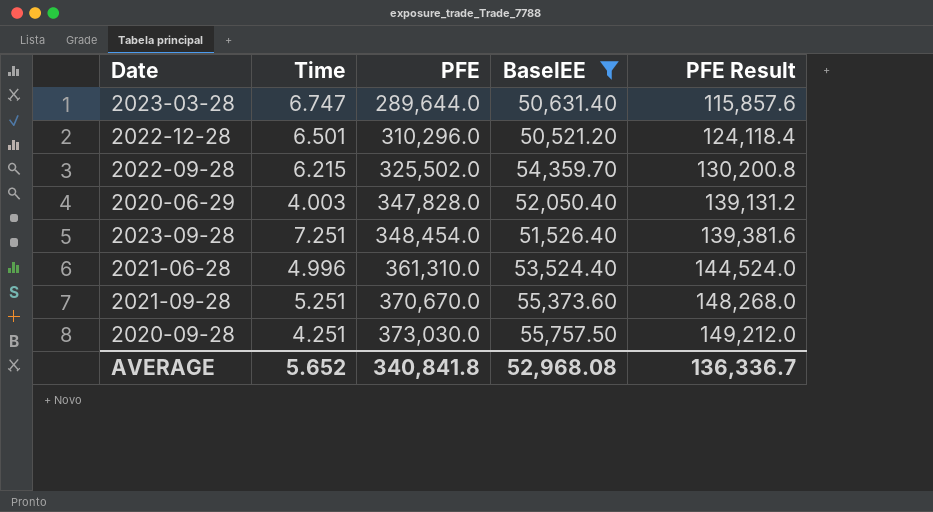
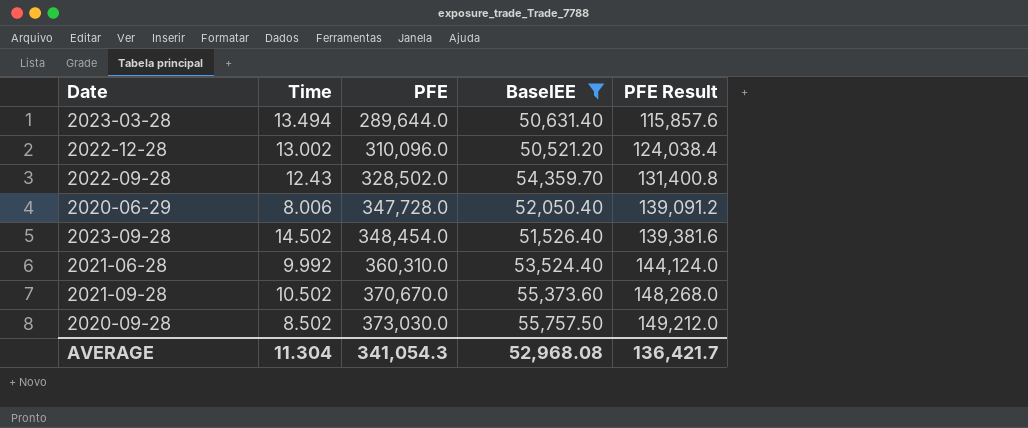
2023-03-28 | Time: 6.747 -> 13.494
2022-12-28 | Time: 6.501 -> 13.002
2022-12-28 | PFE: 310,296.0 -> 310,096.0
2022-12-28 | PFE Result: 124,118.4 -> 124,038.4
2022-09-28 | Time: 6.215 -> 12.43
2022-09-28 | PFE: 325,502.0 -> 328,502.0
2022-09-28 | PFE Result: 130,200.8 -> 131,400.8
2020-06-29 | Time: 4.003 -> 8.006
2020-06-29 | PFE: 347,828.0 -> 347,728.0
2020-06-29 | PFE Result: 139,131.2 -> 139,091.2
2023-09-28 | Time: 7.251 -> 14.502
2021-06-28 | Time: 4.996 -> 9.992
2021-06-28 | PFE: 361,310.0 -> 360,310.0
2021-06-28 | PFE Result: 144,524.0 -> 144,124.0
2021-09-28 | Time: 5.251 -> 10.502
2020-09-28 | Time: 4.251 -> 8.502
AVERAGE | Time: 5.652 -> 11.304
AVERAGE | PFE: 340,841.8 -> 341,054.3
AVERAGE | PFE Result: 136,336.7 -> 136,421.7

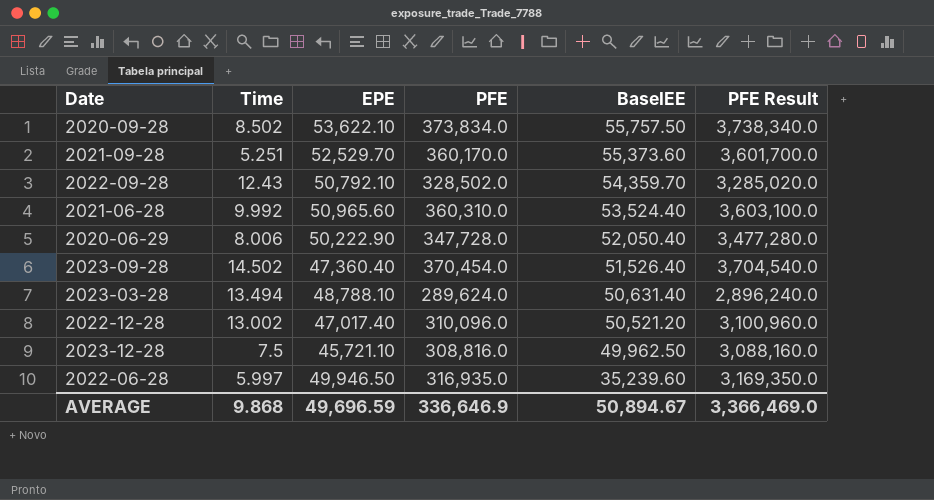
filter: BaselEE >= 50,521.20 -> none
row order: PFE ascending -> BaselEE descending
column EPE | position: none -> 3
column PFE Result | formula: [PFE] * 0.4 -> [PFE] * 10
2020-09-28 | PFE: 373,030.0 -> 373,834.0
2021-09-28 | Time: 10.502 -> 5.251
2021-09-28 | PFE: 370,670.0 -> 360,170.0
2023-09-28 | PFE: 348,454.0 -> 370,454.0
2023-03-28 | PFE: 289,644.0 -> 289,624.0
AVERAGE | Time: 11.304 -> 9.868
AVERAGE | PFE: 341,054.3 -> 336,646.9
AVERAGE | BaselEE: 52,968.08 -> 50,894.67
AVERAGE | PFE Result: 136,421.7 -> 3,366,469.0

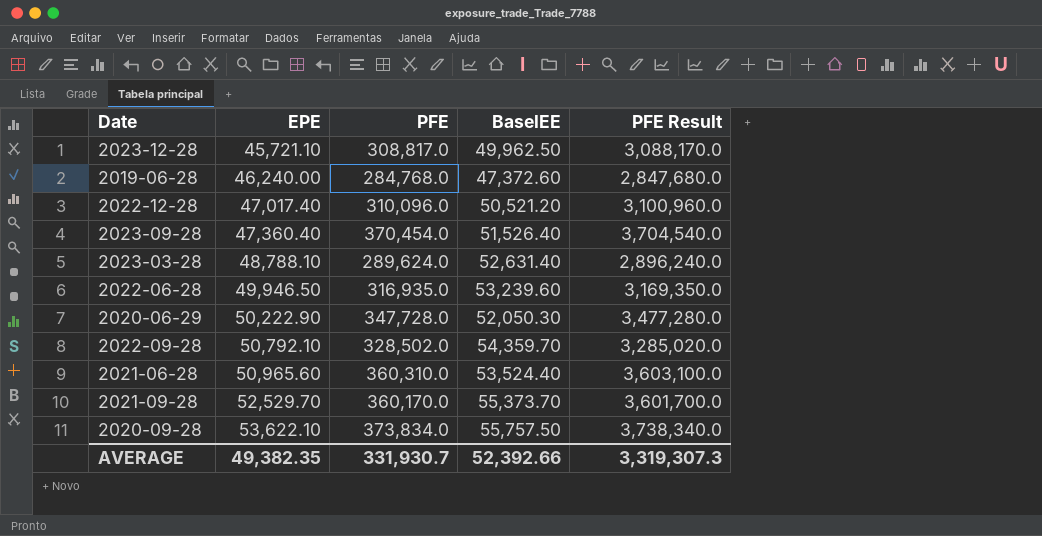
row order: BaselEE descending -> EPE ascending
column Time | position: 2 -> none
2023-12-28 | PFE: 308,816.0 -> 308,817.0
2023-12-28 | PFE Result: 3,088,160.0 -> 3,088,170.0
row 2019-06-28: none -> 46,240.00 | 284,768.0 | 47,372.60 | 2,847,680.0
2023-03-28 | BaselEE: 50,631.40 -> 52,631.40
2022-06-28 | BaselEE: 35,239.60 -> 53,239.60
2020-06-29 | BaselEE: 52,050.40 -> 52,050.30
2021-09-28 | BaselEE: 55,373.60 -> 55,373.70
AVERAGE | EPE: 49,696.59 -> 49,382.35
AVERAGE | PFE: 336,646.9 -> 331,930.7
AVERAGE | BaselEE: 50,894.67 -> 52,392.66
AVERAGE | PFE Result: 3,366,469.0 -> 3,319,307.3

